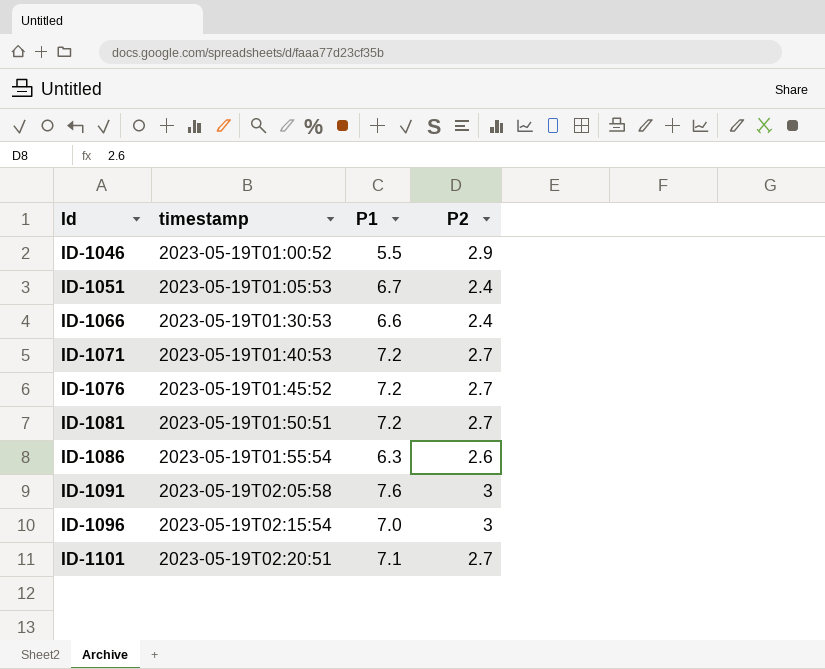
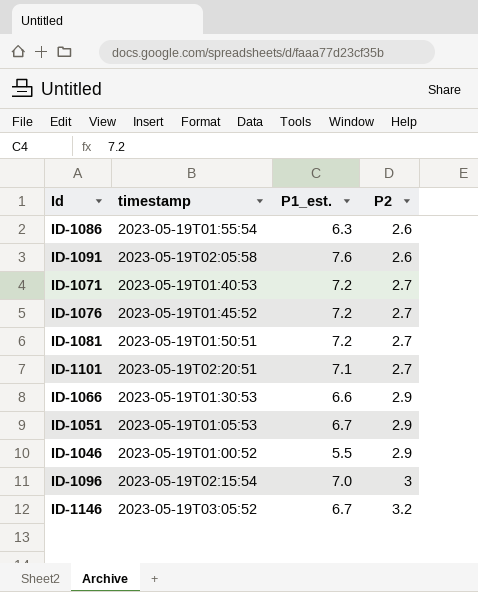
row order: Id ascending -> P2 ascending
column name: P1 -> P1_est.
ID-1091 | P2: 3 -> 2.6
ID-1066 | P2: 2.4 -> 2.9
ID-1051 | P2: 2.4 -> 2.9
row ID-1146: none -> 2023-05-19T03:05:52 | 6.7 | 3.2

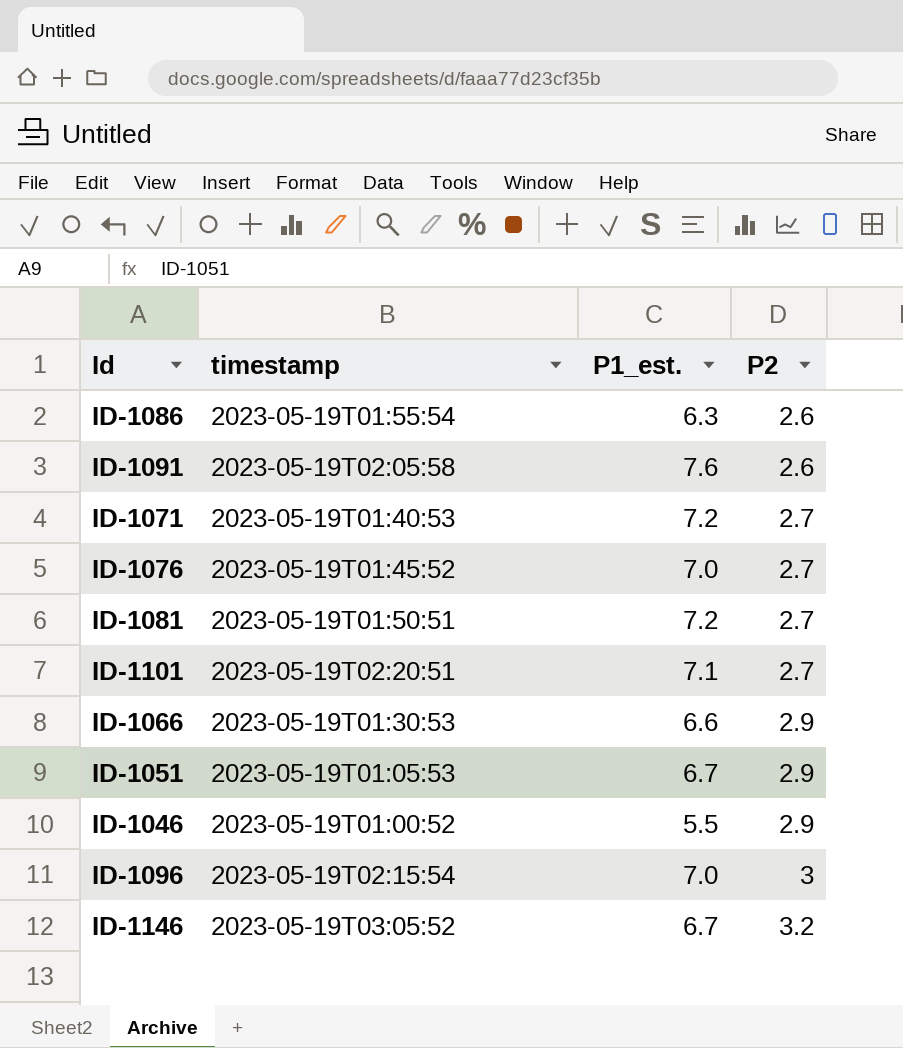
ID-1076 | P1_est.: 7.2 -> 7.0

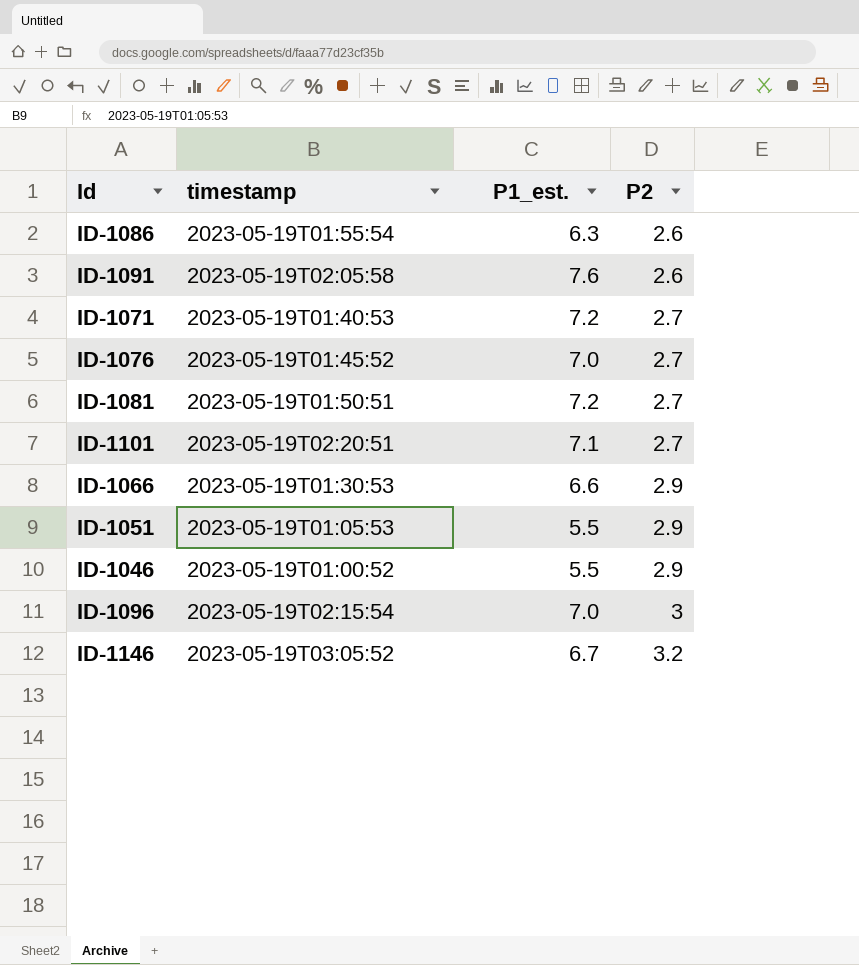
ID-1051 | P1_est.: 6.7 -> 5.5

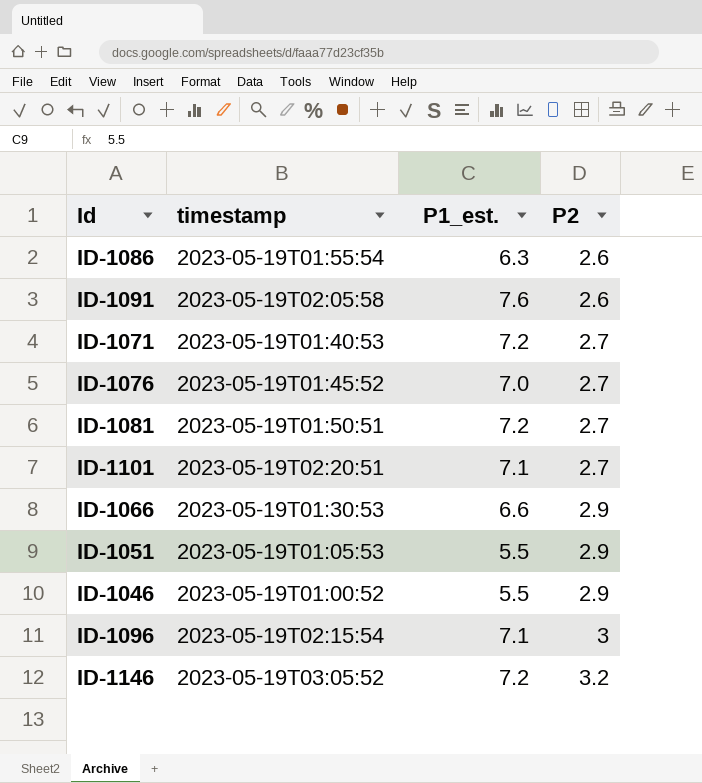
ID-1096 | P1_est.: 7.0 -> 7.1
ID-1146 | P1_est.: 6.7 -> 7.2

